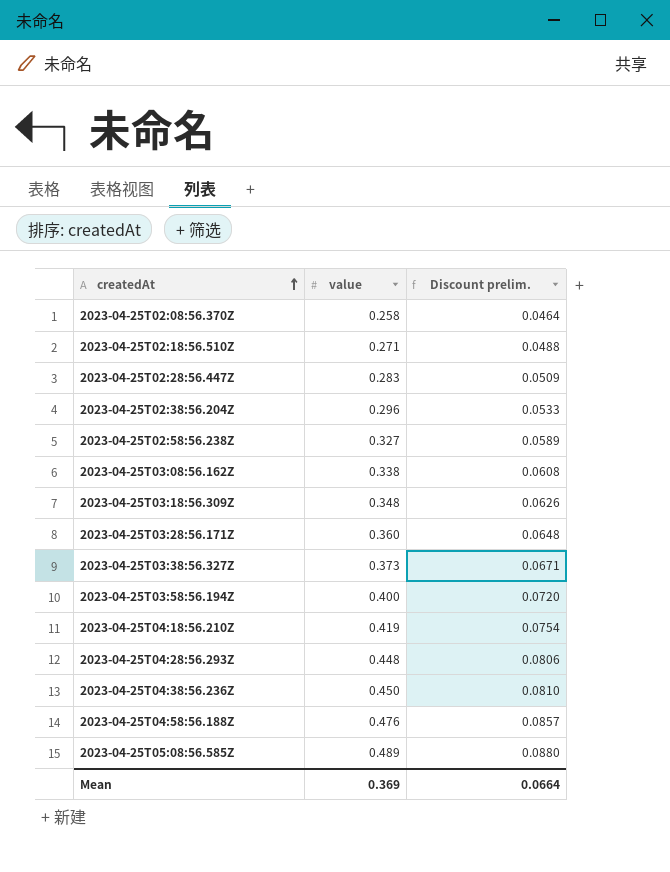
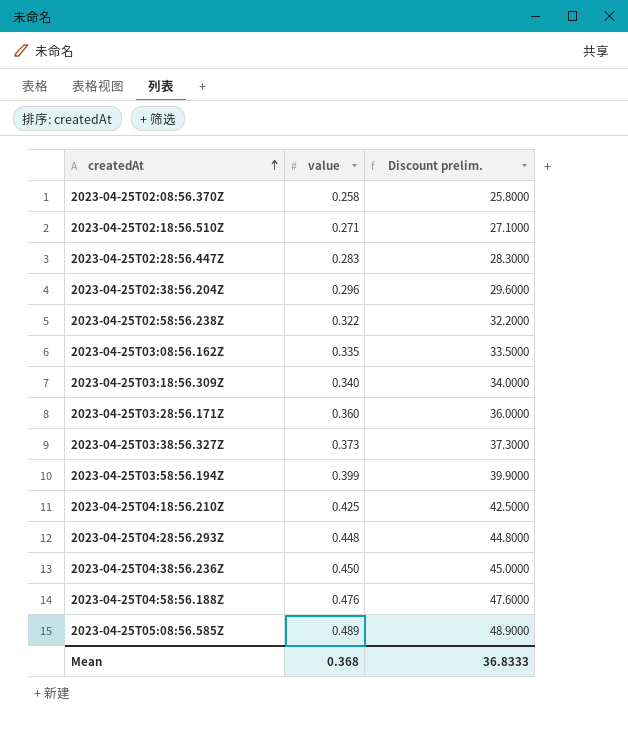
column Discount prelim. | formula: [value] * 0.18 -> [value] * 100
2023-04-25T02:58:56.238Z | value: 0.327 -> 0.322
2023-04-25T03:08:56.162Z | value: 0.338 -> 0.335
2023-04-25T03:18:56.309Z | value: 0.348 -> 0.340
2023-04-25T03:58:56.194Z | value: 0.400 -> 0.399
2023-04-25T04:18:56.210Z | value: 0.419 -> 0.425
Mean | value: 0.369 -> 0.368
Mean | Discount prelim.: 0.0664 -> 36.8333

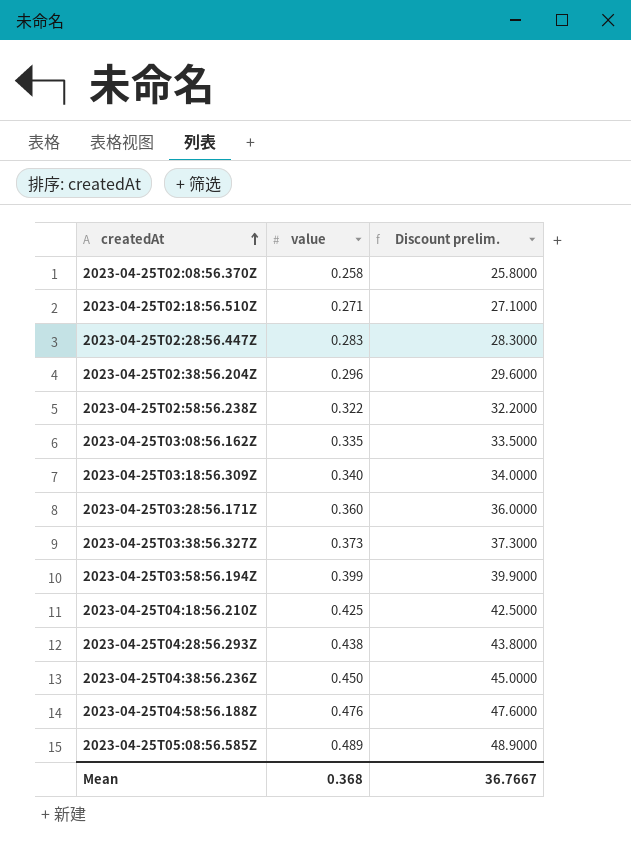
2023-04-25T04:28:56.293Z | value: 0.448 -> 0.438
2023-04-25T04:28:56.293Z | Discount prelim.: 44.8000 -> 43.8000
Mean | Discount prelim.: 36.8333 -> 36.7667

